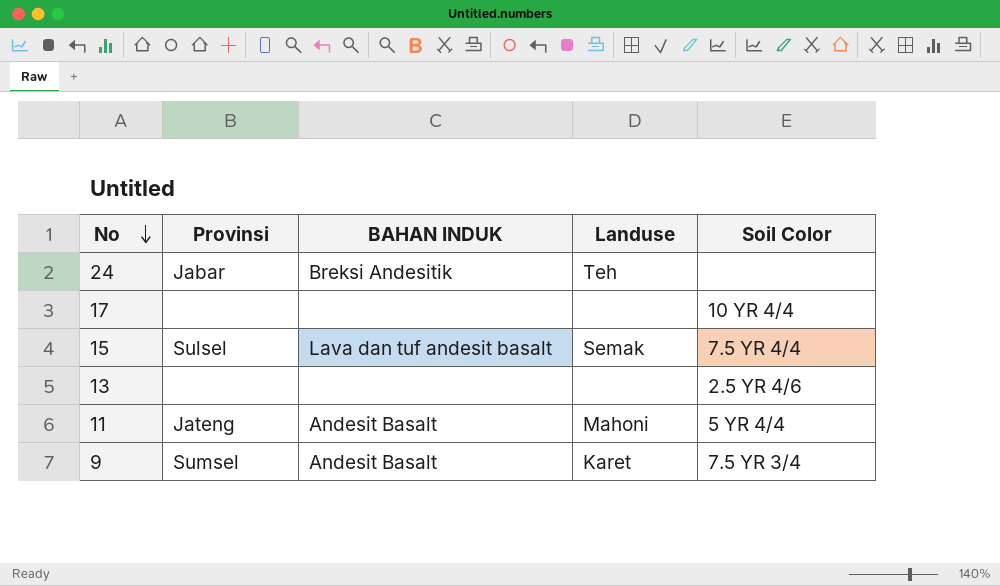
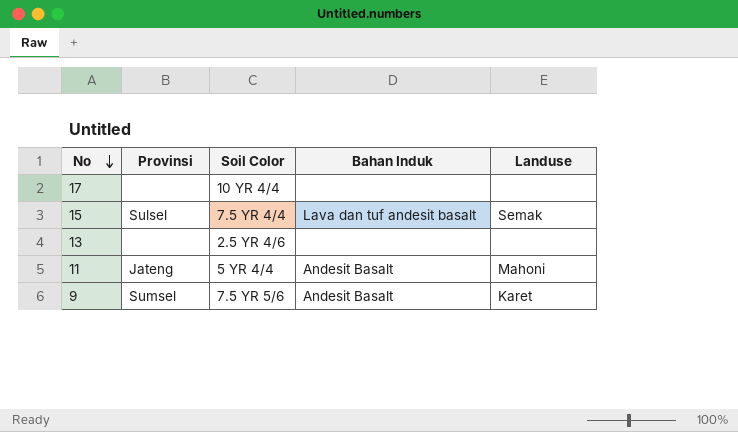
column Soil Color | position: 5 -> 3
column name: BAHAN INDUK -> Bahan Induk
row 24: Jabar | Breksi Andesitik | Teh | none -> none
9 | Soil Color: 7.5 YR 3/4 -> 7.5 YR 5/6

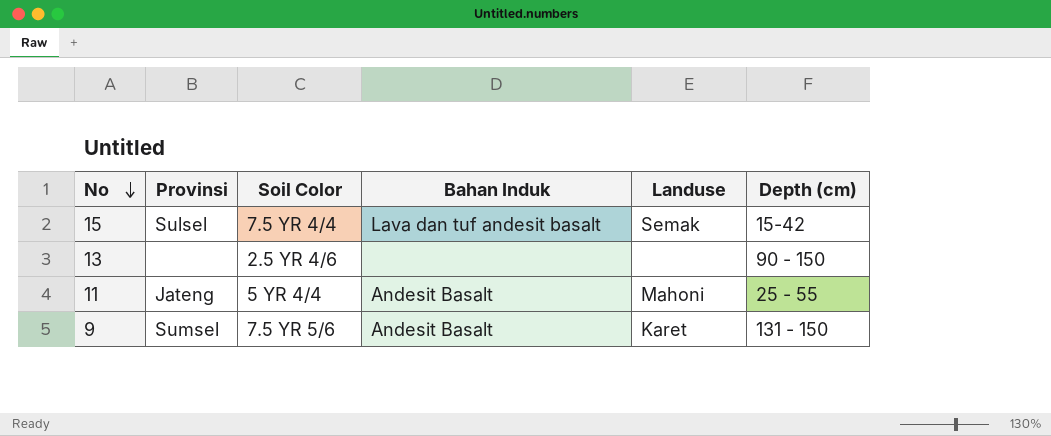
column Depth (cm) | position: none -> 6
row 17: none | 10 YR 4/4 | none | none -> none

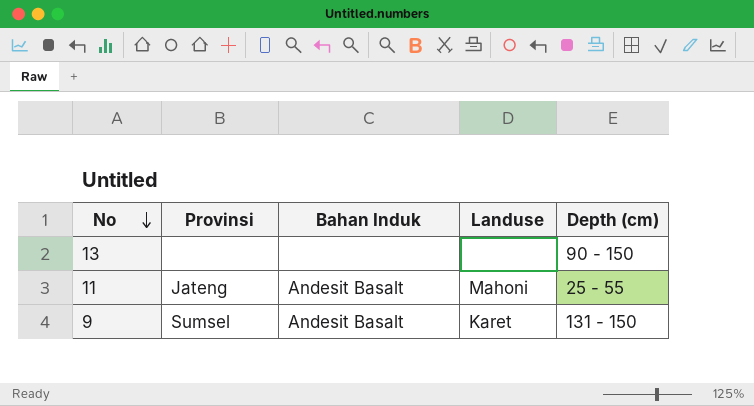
column Soil Color | position: 3 -> none
row 15: Sulsel | 7.5 YR 4/4 | Lava dan tuf andesit basalt | Semak | 15-42 -> none

